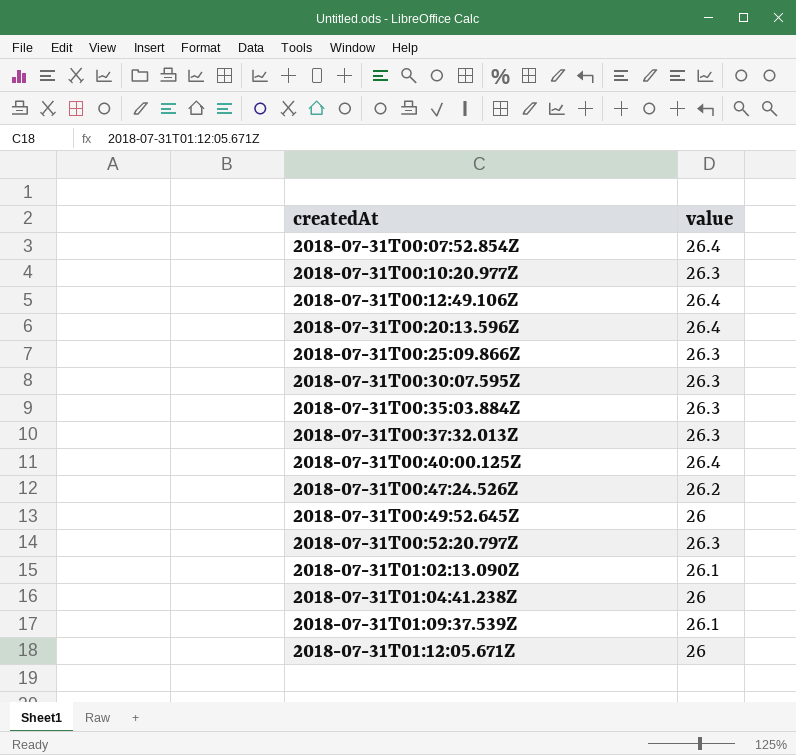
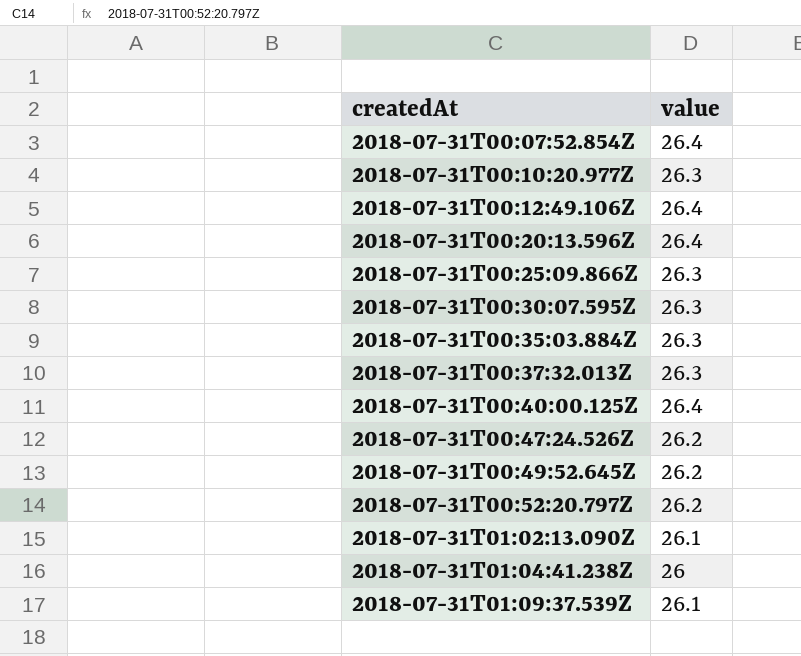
row 2018-07-31T01:12:05.671Z: 26 -> none
2018-07-31T00:49:52.645Z | value: 26 -> 26.2
2018-07-31T00:52:20.797Z | value: 26.3 -> 26.2

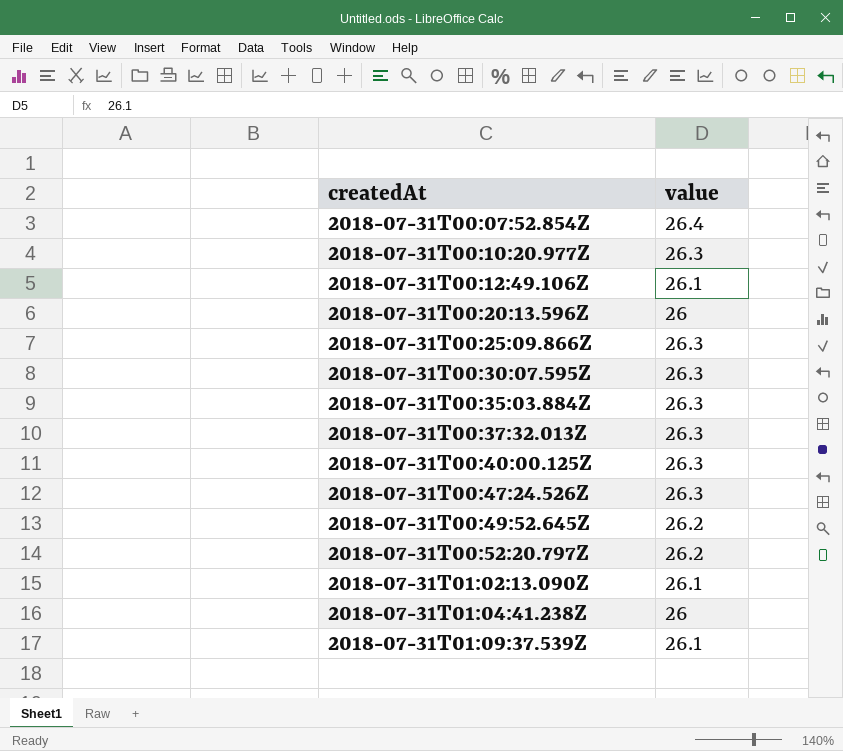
2018-07-31T00:12:49.106Z | value: 26.4 -> 26.1
2018-07-31T00:20:13.596Z | value: 26.4 -> 26
2018-07-31T00:40:00.125Z | value: 26.4 -> 26.3
2018-07-31T00:47:24.526Z | value: 26.2 -> 26.3

